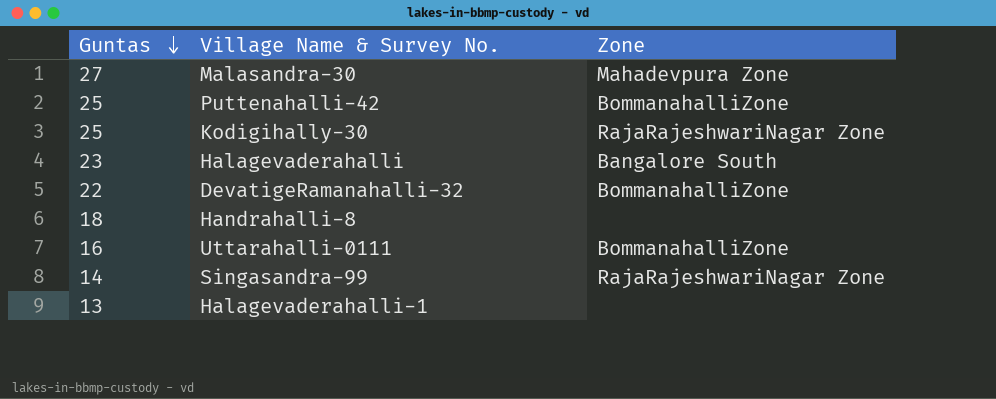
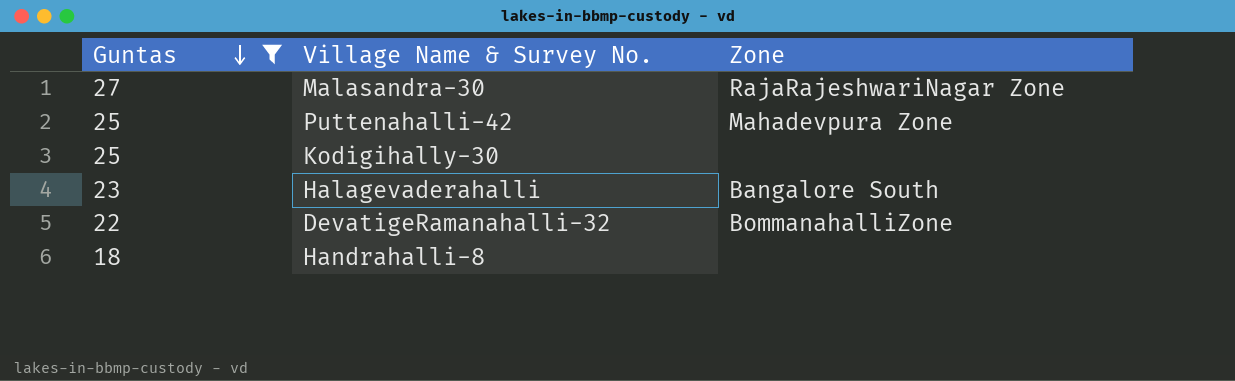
filter: none -> Guntas >= 18
Malasandra-30 | Zone: Mahadevpura Zone -> RajaRajeshwariNagar Zone
Puttenahalli-42 | Zone: BommanahalliZone -> Mahadevpura Zone
Kodigihally-30 | Zone: RajaRajeshwariNagar Zone -> none

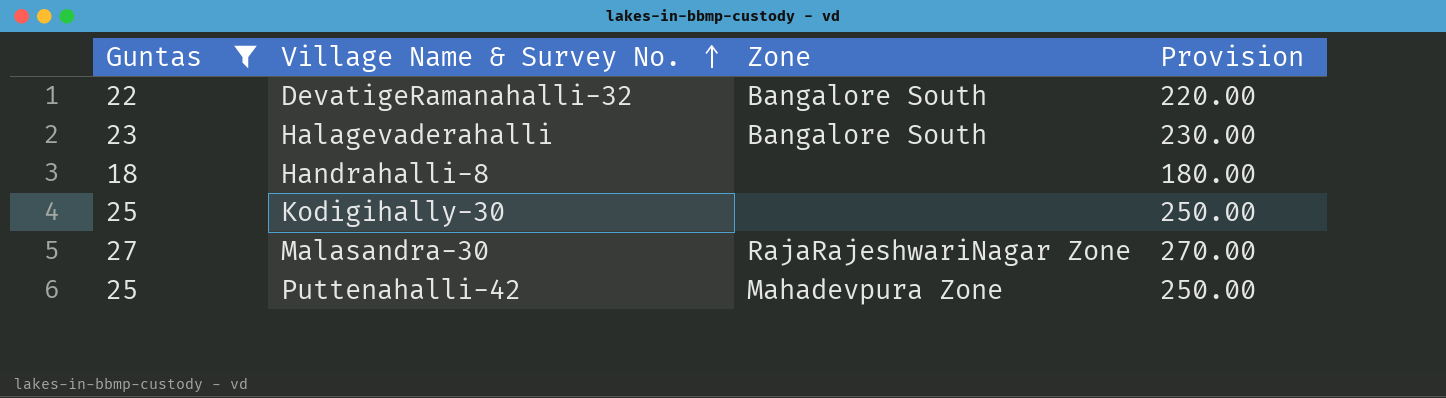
row order: Guntas descending -> Village Name & Survey No. ascending
column Provision | formula: none -> [Guntas] * 10
DevatigeRamanahalli-32 | Zone: BommanahalliZone -> Bangalore South

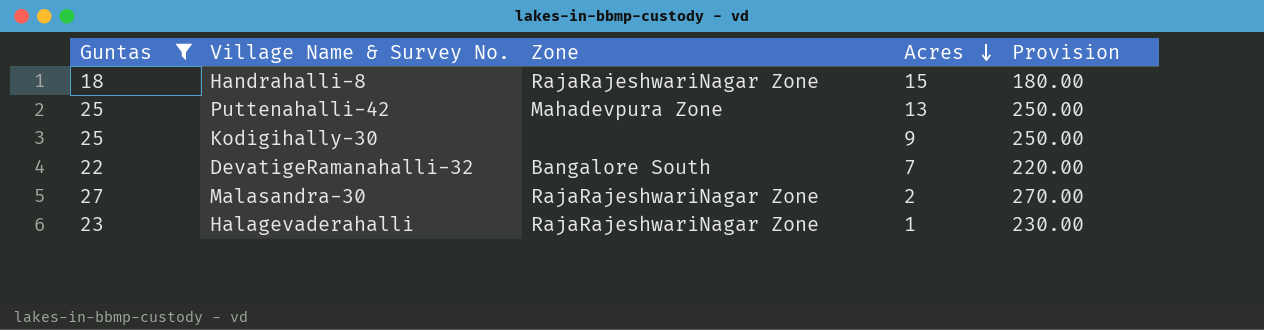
row order: Village Name & Survey No. ascending -> Acres descending
column Acres | position: none -> 4
Handrahalli-8 | Zone: none -> RajaRajeshwariNagar Zone
Halagevaderahalli | Zone: Bangalore South -> RajaRajeshwariNagar Zone

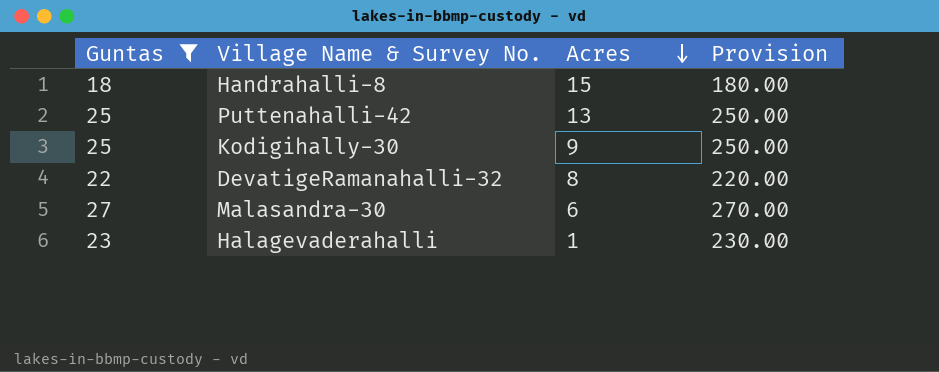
column Zone | position: 3 -> none
DevatigeRamanahalli-32 | Acres: 7 -> 8
Malasandra-30 | Acres: 2 -> 6

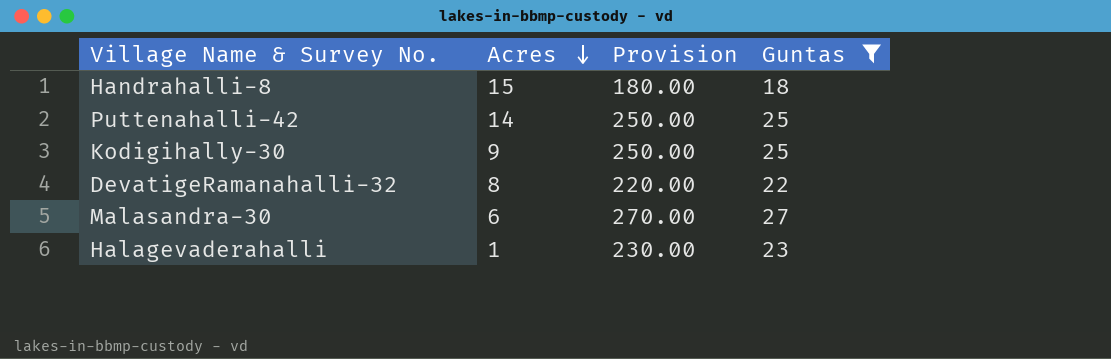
column Guntas | position: 1 -> 4
Puttenahalli-42 | Acres: 13 -> 14

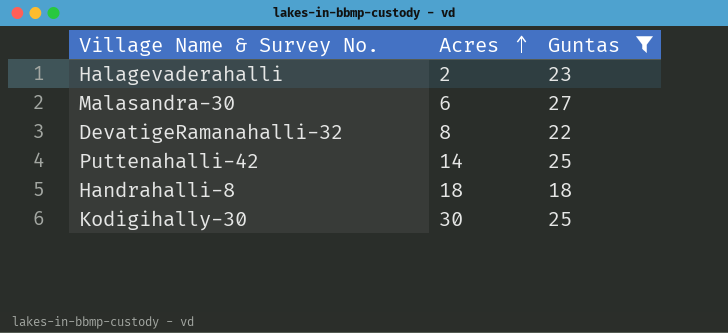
row order: Acres descending -> Acres ascending
column Provision | formula: [Guntas] * 10 -> none
Halagevaderahalli | Acres: 1 -> 2
Handrahalli-8 | Acres: 15 -> 18
Kodigihally-30 | Acres: 9 -> 30

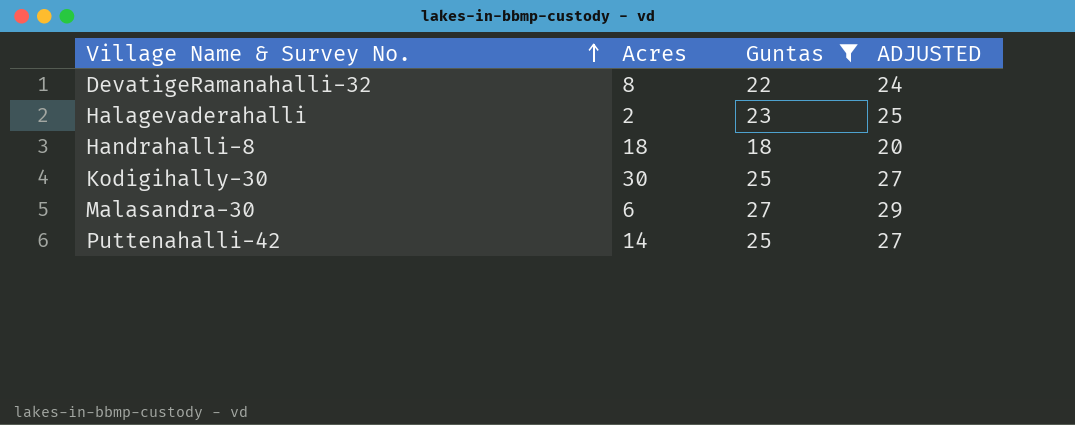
row order: Acres ascending -> Village Name & Survey No. ascending
column ADJUSTED | formula: none -> [Guntas] + 2

